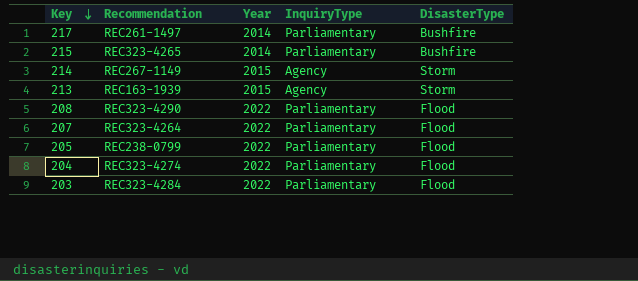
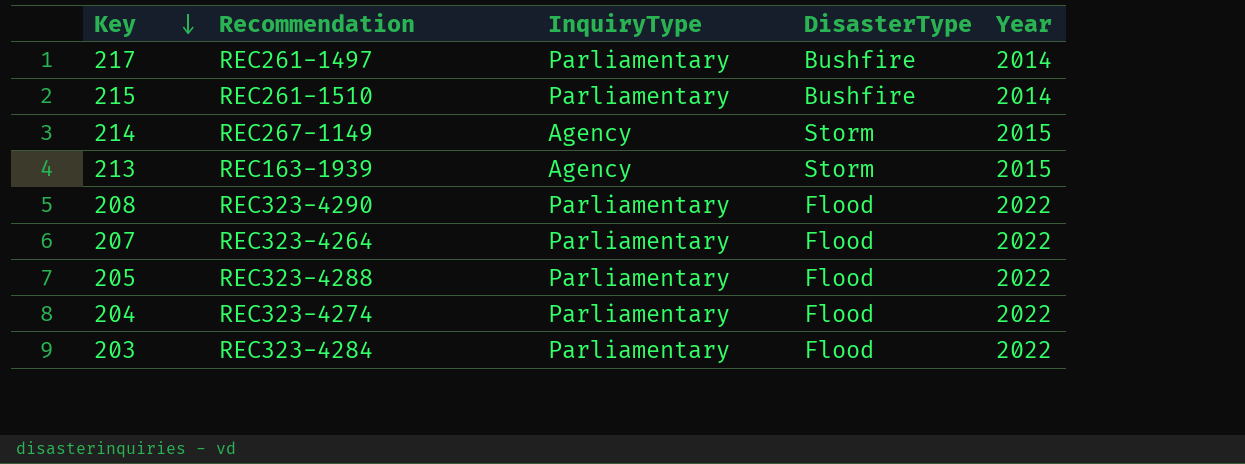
column Year | position: 3 -> 5
215 | Recommendation: REC323-4265 -> REC261-1510
205 | Recommendation: REC238-0799 -> REC323-4288

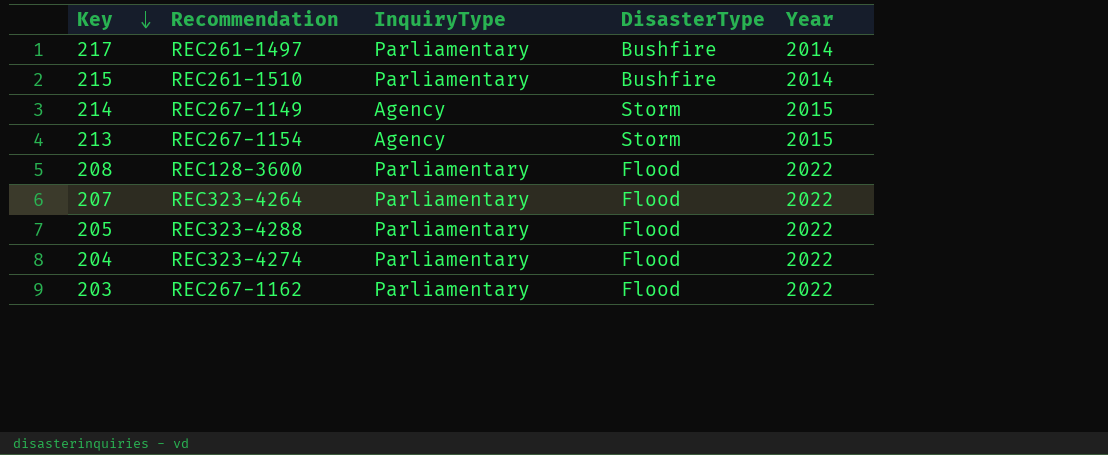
213 | Recommendation: REC163-1939 -> REC267-1154
208 | Recommendation: REC323-4290 -> REC128-3600
203 | Recommendation: REC323-4284 -> REC267-1162

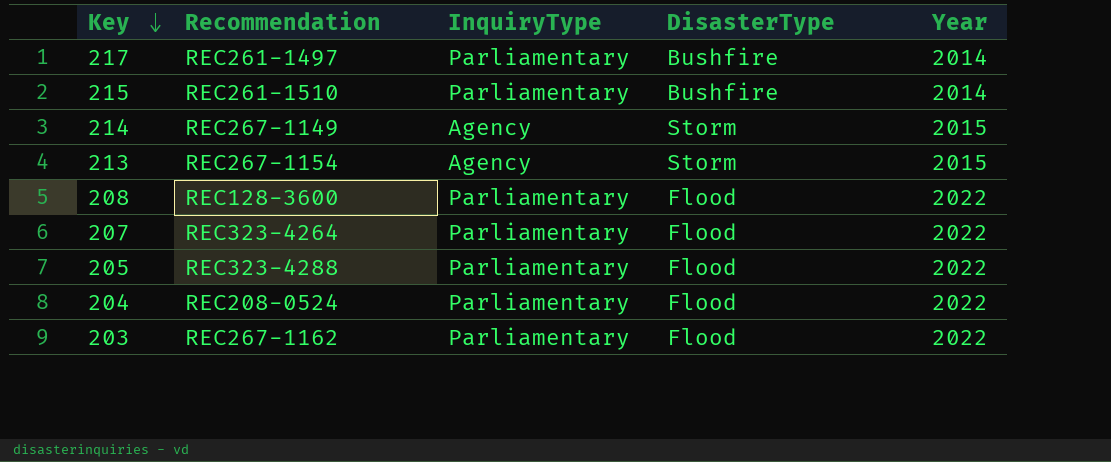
204 | Recommendation: REC323-4274 -> REC208-0524

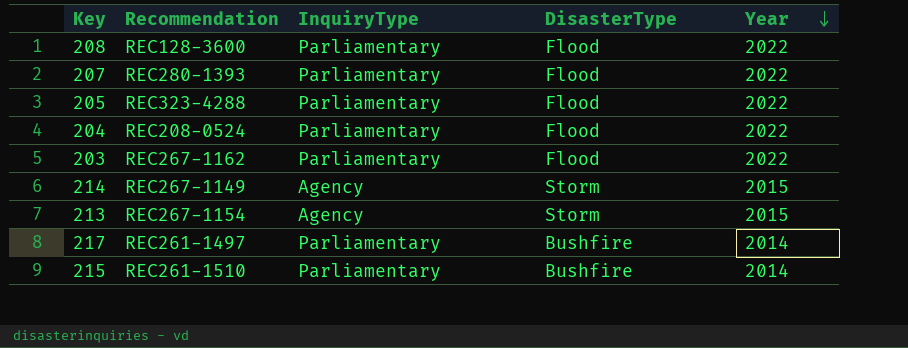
row order: Key descending -> Year descending
207 | Recommendation: REC323-4264 -> REC280-1393

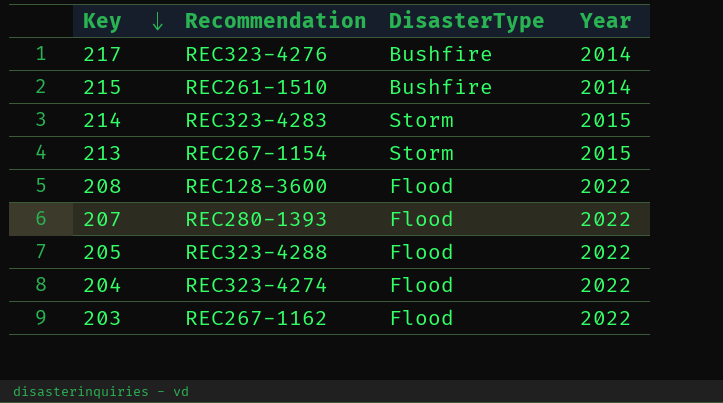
row order: Year descending -> Key descending
column InquiryType | position: 3 -> none
217 | Recommendation: REC261-1497 -> REC323-4276
214 | Recommendation: REC267-1149 -> REC323-4283
204 | Recommendation: REC208-0524 -> REC323-4274

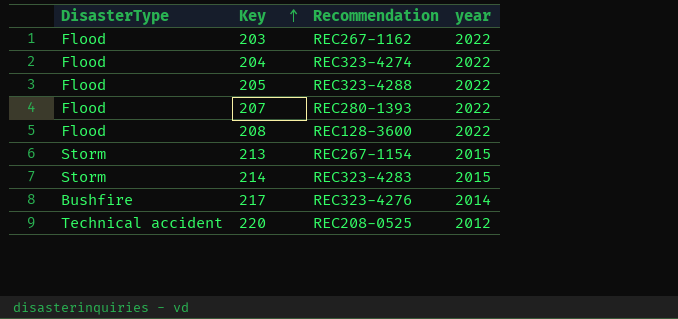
row order: Key descending -> Key ascending
column DisasterType | position: 3 -> 1
column name: Year -> year
row 215: REC261-1510 | Bushfire | 2014 -> none
row 220: none -> Technical accident | REC208-0525 | 2012

